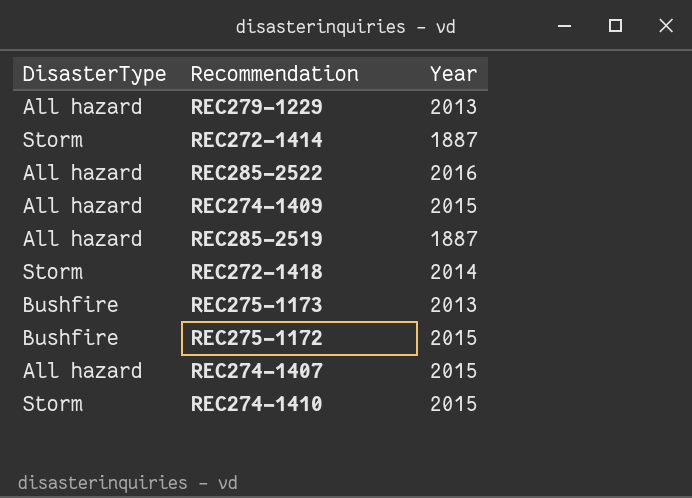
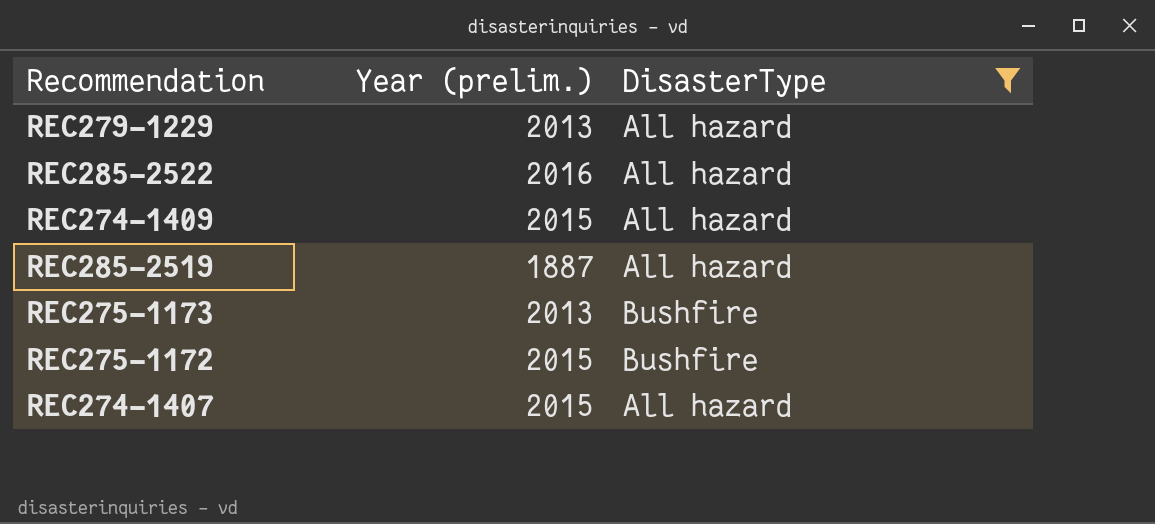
filter: none -> DisasterType != Storm
column name: Year -> Year (prelim.)
column DisasterType | position: 1 -> 3

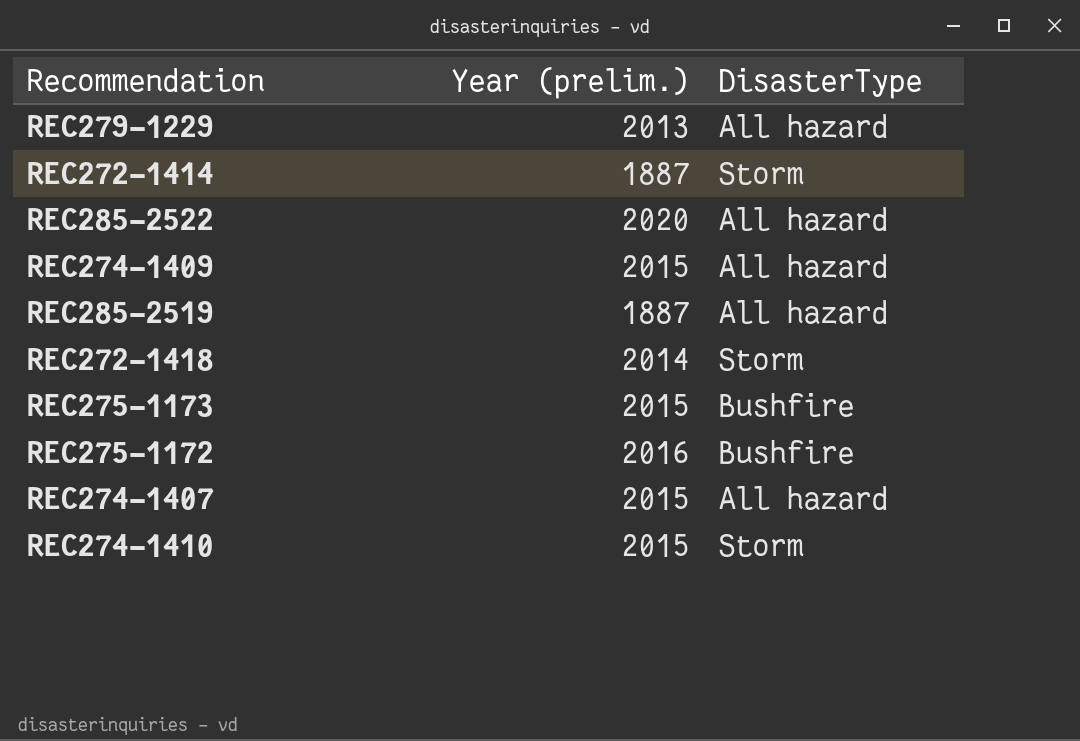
filter: DisasterType != Storm -> none
REC285-2522 | Year (prelim.): 2016 -> 2020
REC275-1173 | Year (prelim.): 2013 -> 2015
REC275-1172 | Year (prelim.): 2015 -> 2016

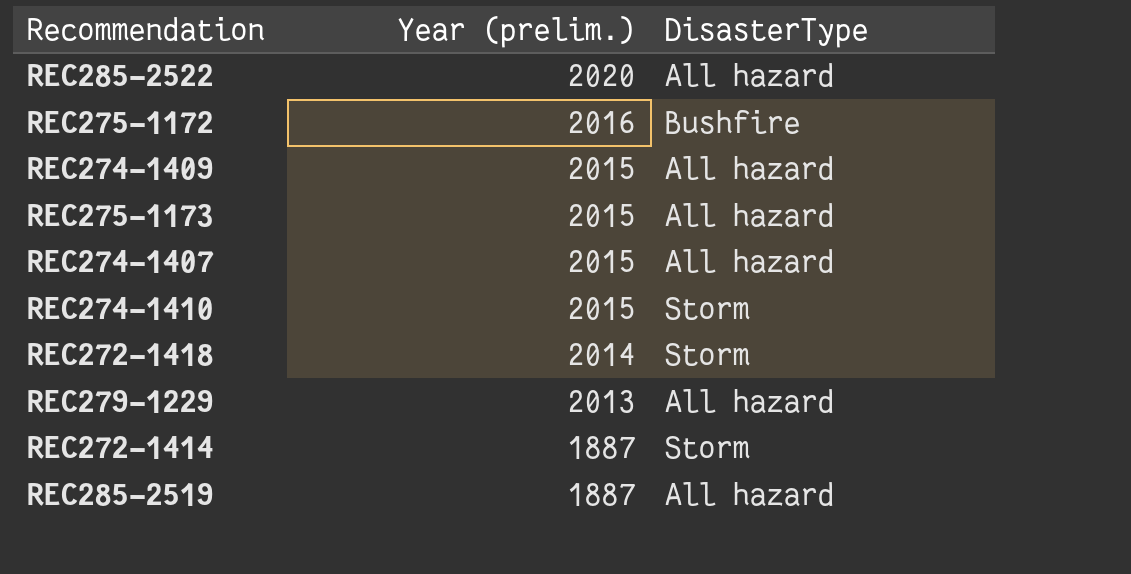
row order: none -> Year (prelim.) descending
REC275-1173 | DisasterType: Bushfire -> All hazard

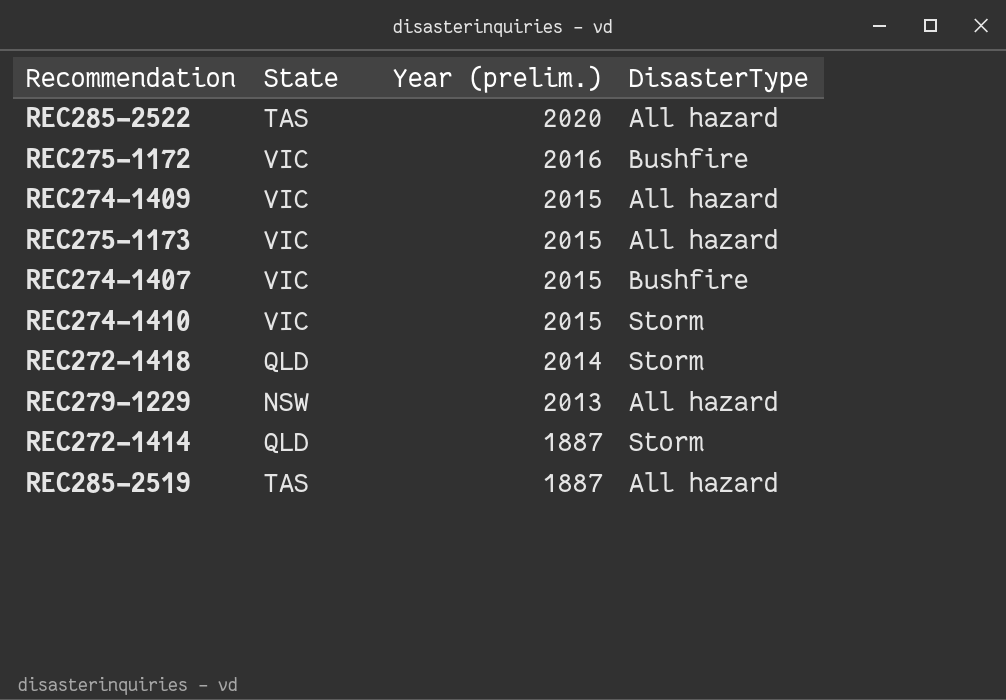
column State | position: none -> 2
REC274-1407 | DisasterType: All hazard -> Bushfire

